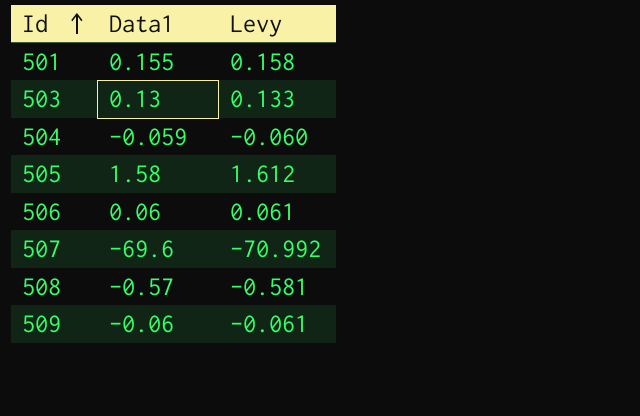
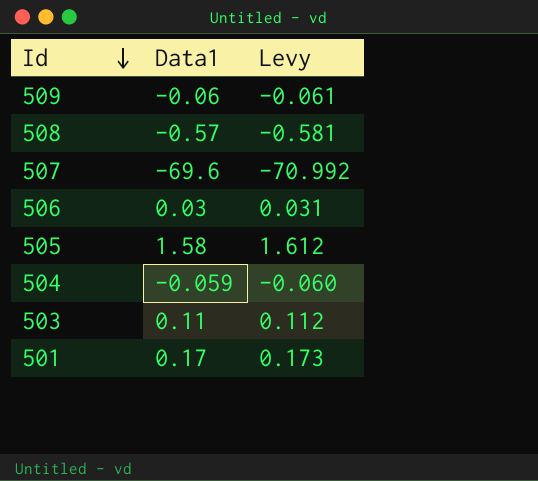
row order: Id ascending -> Id descending
506 | Data1: 0.06 -> 0.03
506 | Levy: 0.061 -> 0.031
503 | Data1: 0.13 -> 0.11
503 | Levy: 0.133 -> 0.112
501 | Data1: 0.155 -> 0.17
501 | Levy: 0.158 -> 0.173

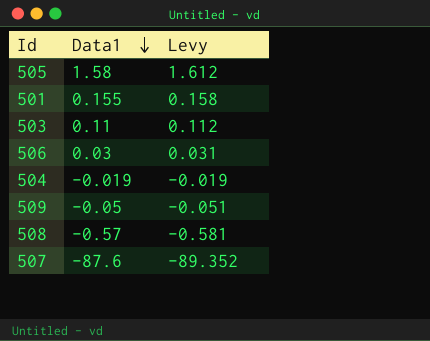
row order: Id descending -> Data1 descending
501 | Data1: 0.17 -> 0.155
501 | Levy: 0.173 -> 0.158
504 | Data1: -0.059 -> -0.019
504 | Levy: -0.060 -> -0.019
509 | Data1: -0.06 -> -0.05
509 | Levy: -0.061 -> -0.051
507 | Data1: -69.6 -> -87.6
507 | Levy: -70.992 -> -89.352

